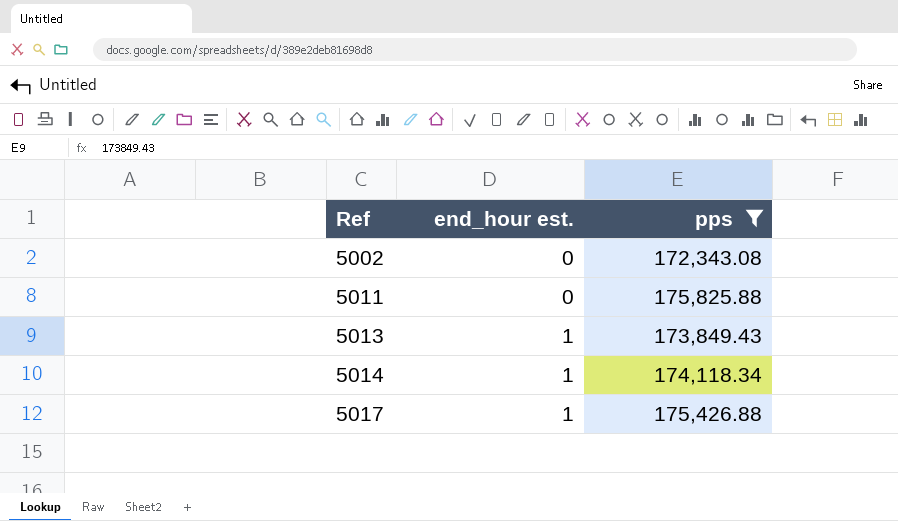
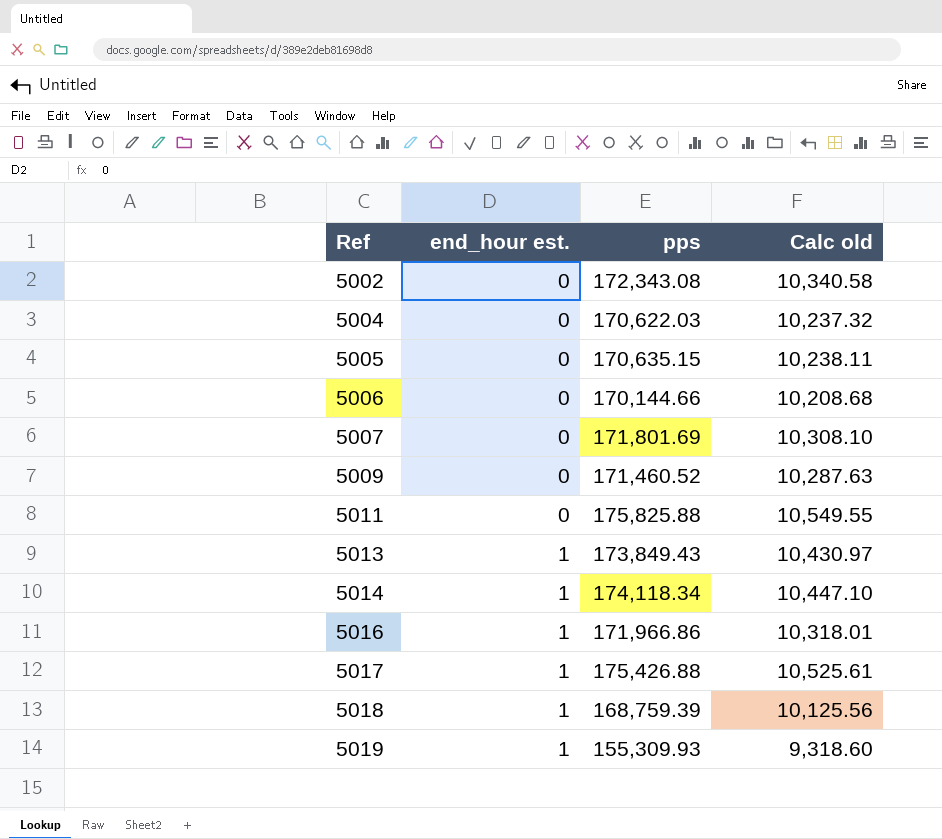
filter: pps >= 172,343.08 -> none
column Calc old | formula: none -> [pps] * 0.06

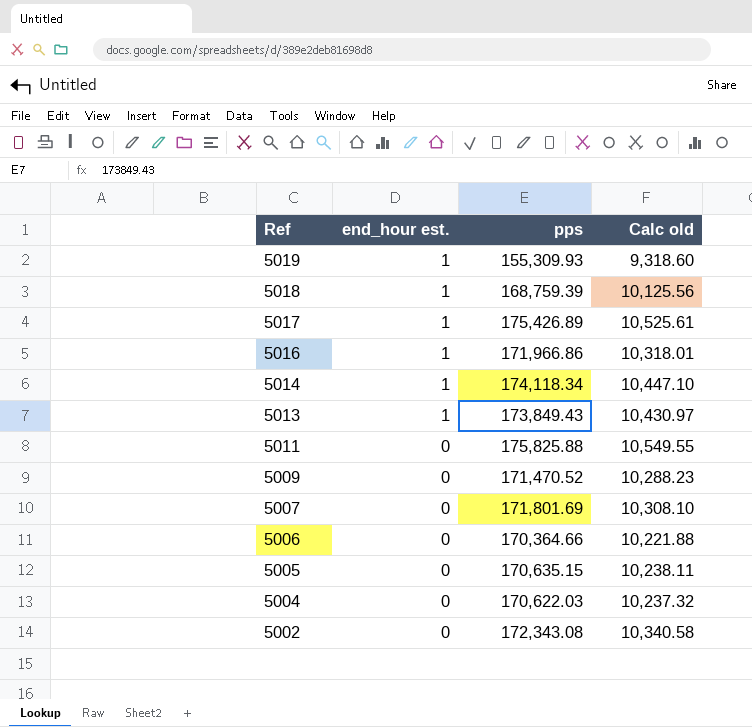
row order: Ref ascending -> Ref descending
5017 | pps: 175,426.88 -> 175,426.89
5009 | pps: 171,460.52 -> 171,470.52
5009 | Calc old: 10,287.63 -> 10,288.23
5006 | pps: 170,144.66 -> 170,364.66
5006 | Calc old: 10,208.68 -> 10,221.88

